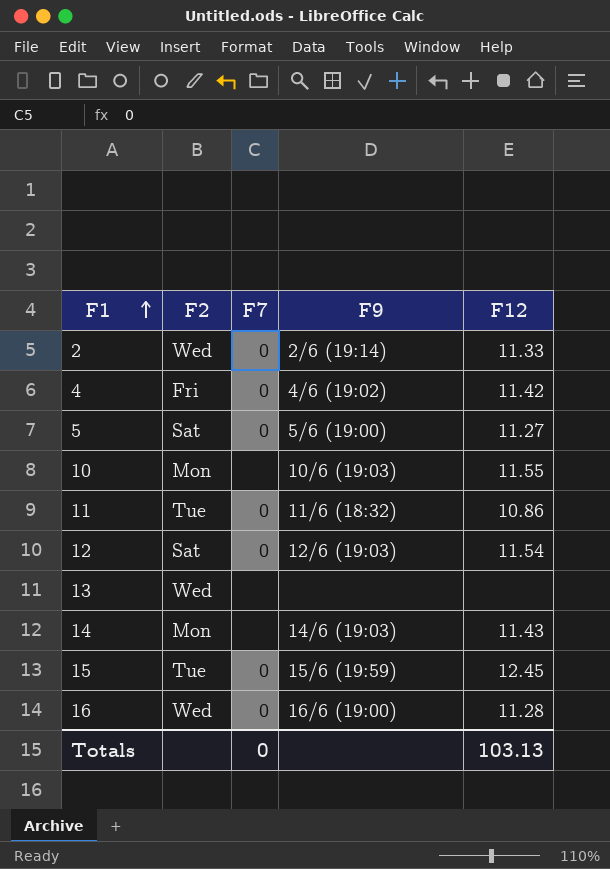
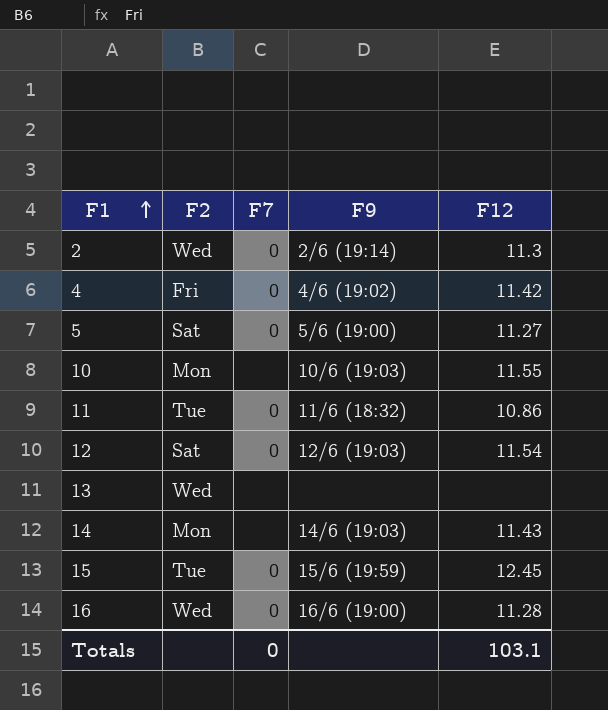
2 | F12: 11.33 -> 11.3
Totals | F12: 103.13 -> 103.1

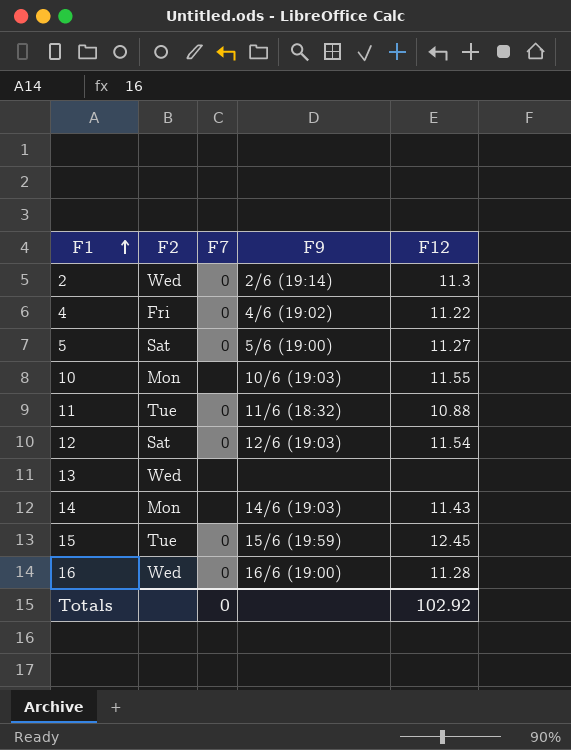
4 | F12: 11.42 -> 11.22
11 | F12: 10.86 -> 10.88
Totals | F12: 103.1 -> 102.92

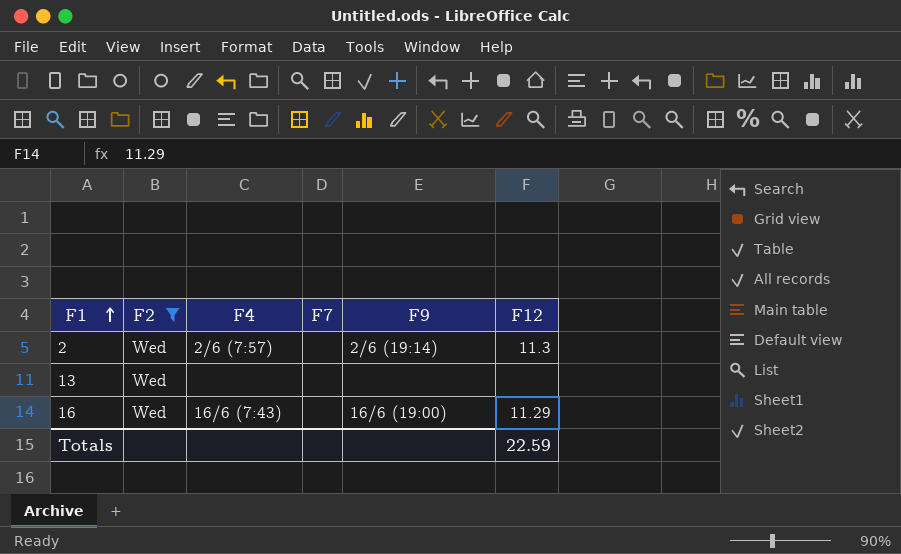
filter: none -> F2 = Wed
column F4 | position: none -> 3
2 | F7: 0 -> none
16 | F7: 0 -> none
16 | F12: 11.28 -> 11.29
Totals | F7: 0 -> none
Totals | F12: 102.92 -> 22.59

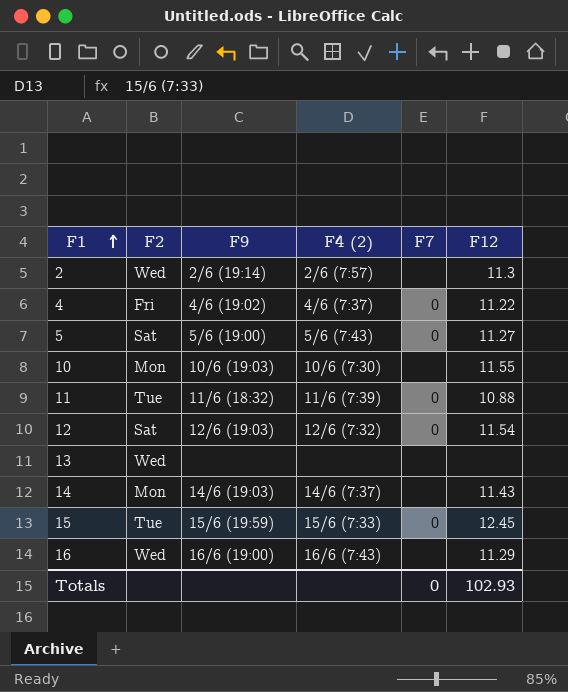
filter: F2 = Wed -> none
column F9 | position: 5 -> 3
column name: F4 -> F4 (2)
Totals | F7: none -> 0
Totals | F12: 22.59 -> 102.93

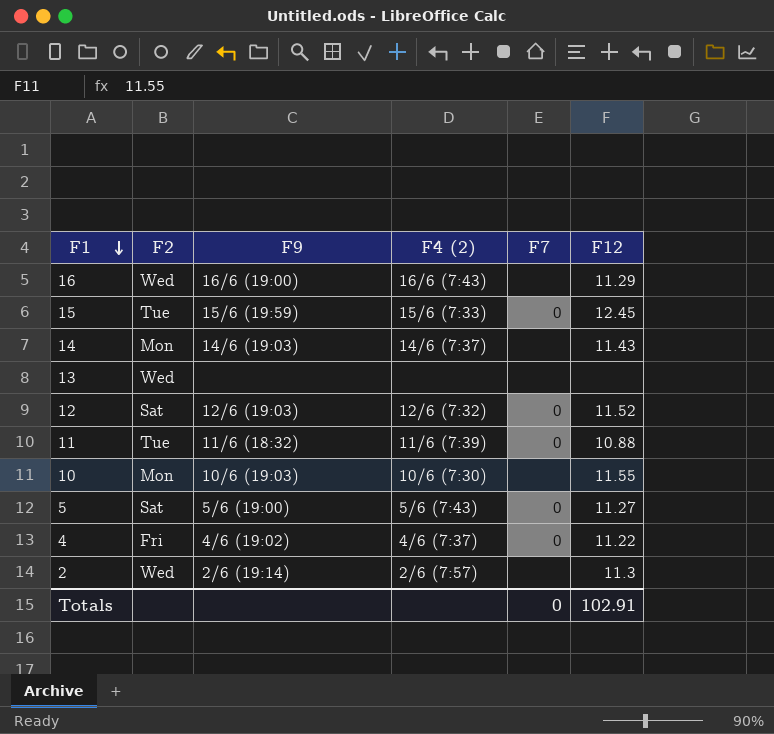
row order: F1 ascending -> F1 descending
12 | F12: 11.54 -> 11.52
Totals | F12: 102.93 -> 102.91

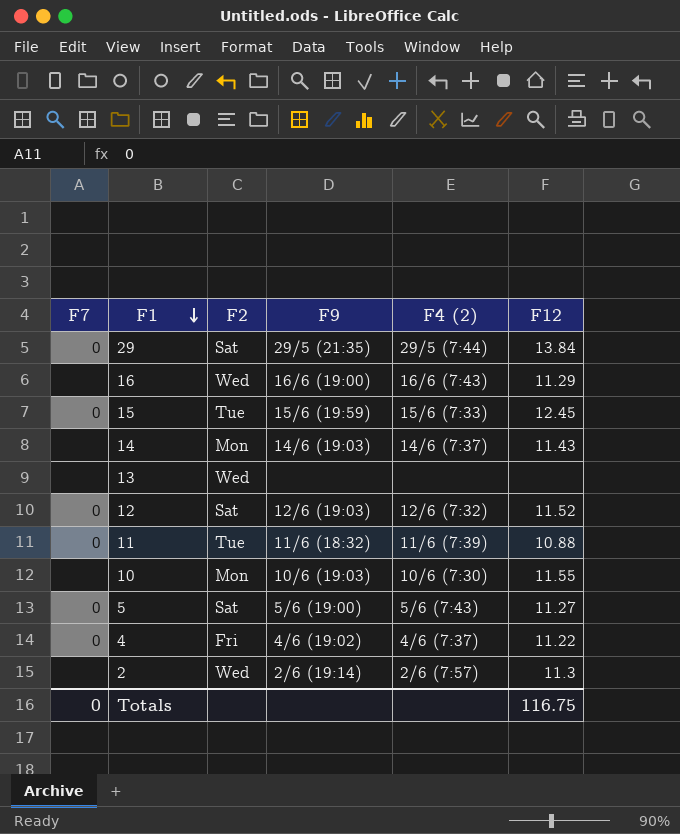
column F7 | position: 5 -> 1
row 29: none -> 0 | Sat | 29/5 (21:35) | 29/5 (7:44) | 13.84
Totals | F12: 102.91 -> 116.75

